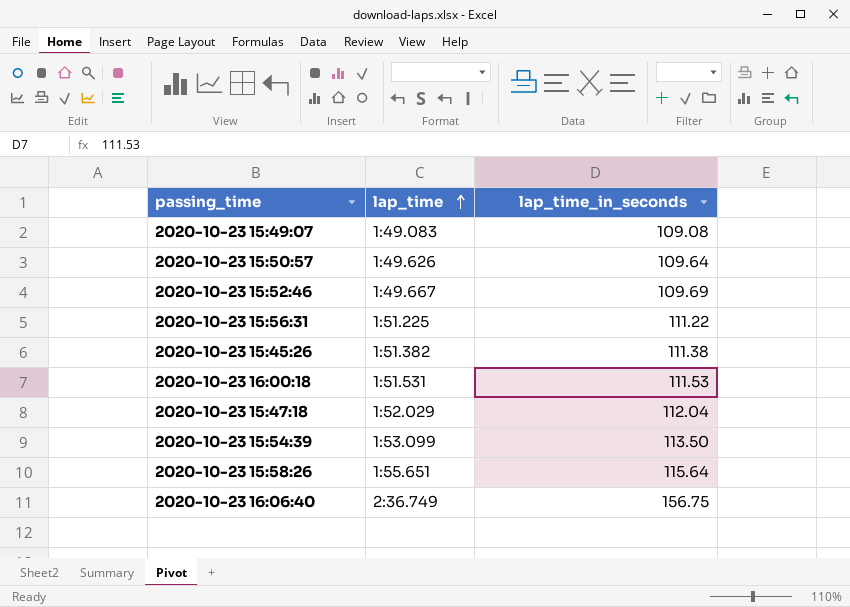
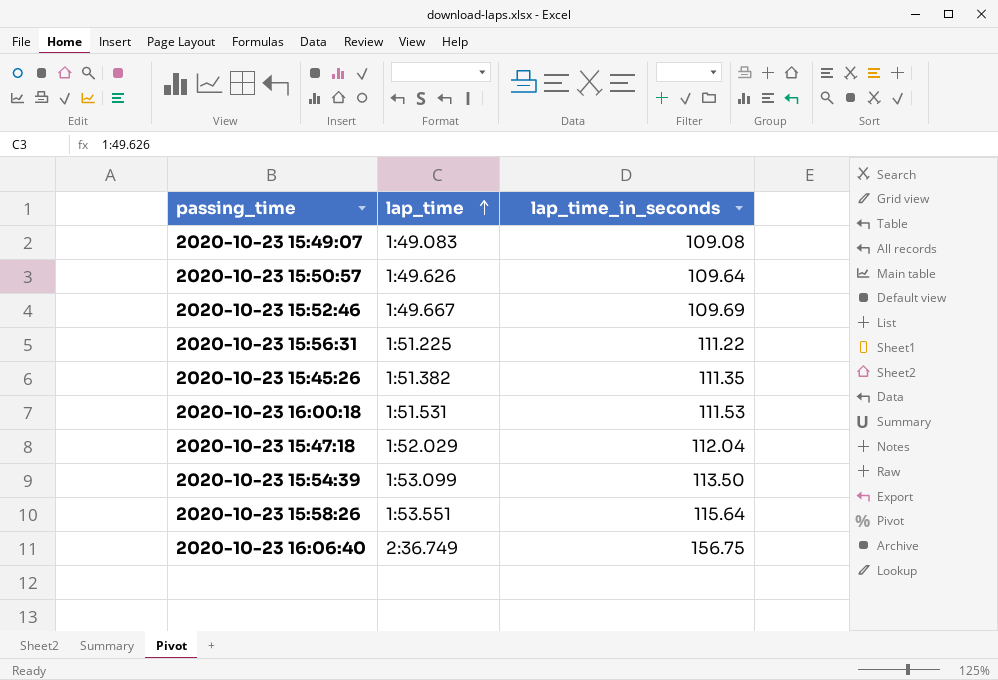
2020-10-23 15:45:26 | lap_time_in_seconds: 111.38 -> 111.35
2020-10-23 15:58:26 | lap_time: 1:55.651 -> 1:53.551

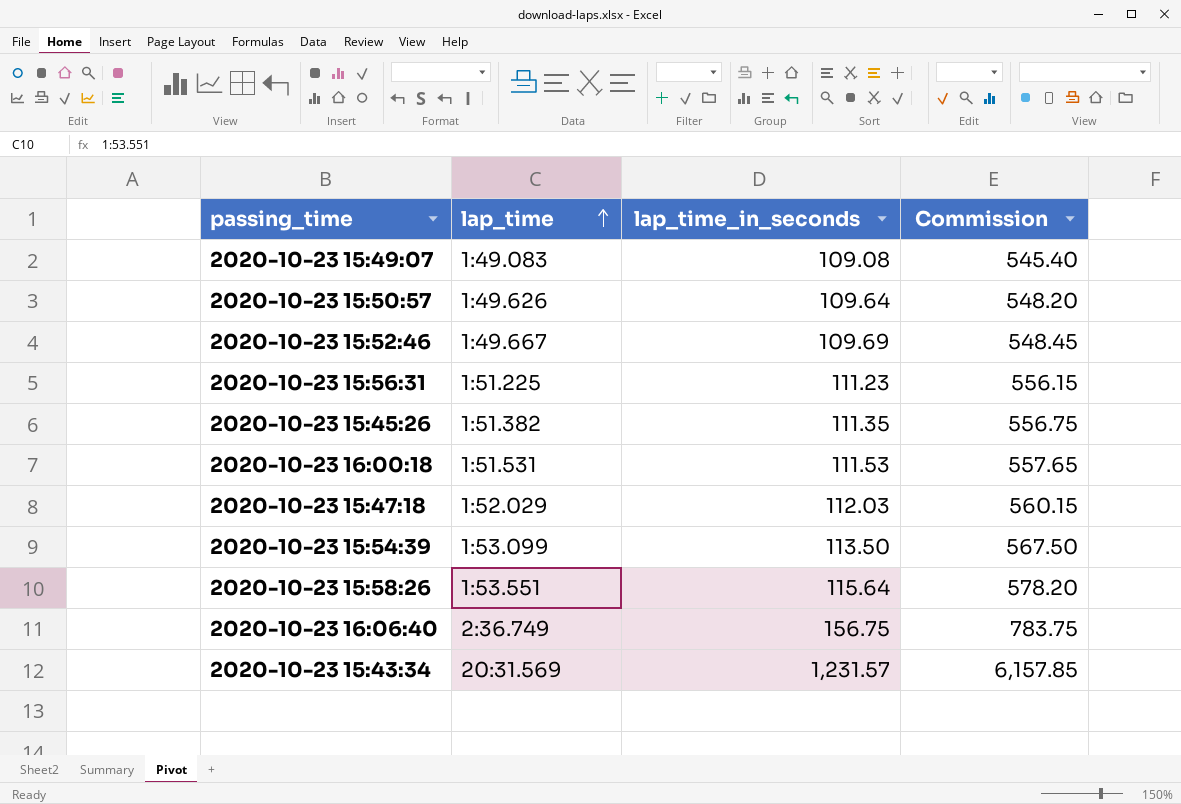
column Commission | formula: none -> [lap_time_in_seconds] * 5
2020-10-23 15:56:31 | lap_time_in_seconds: 111.22 -> 111.23
2020-10-23 15:47:18 | lap_time_in_seconds: 112.04 -> 112.03
row 2020-10-23 15:43:34: none -> 20:31.569 | 1,231.57 | 6,157.85

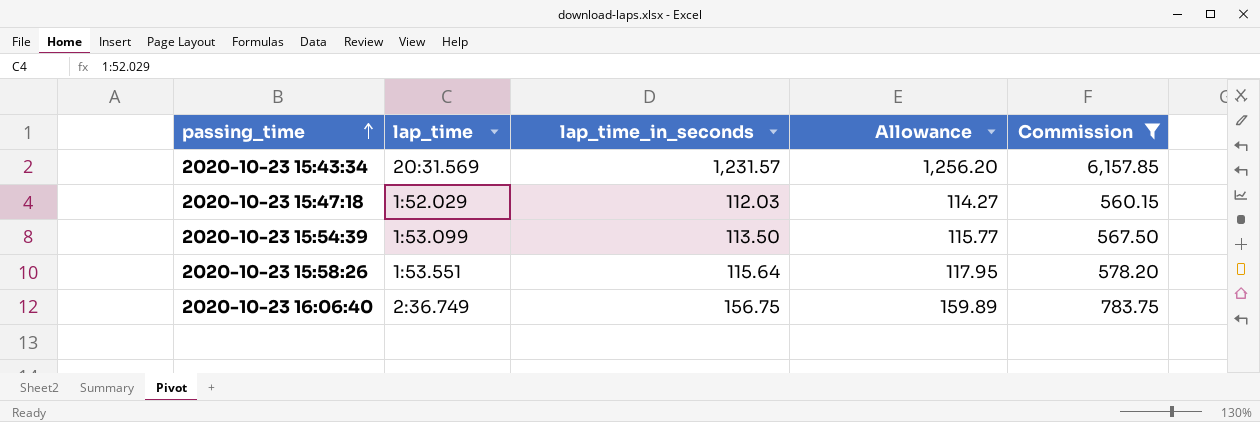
filter: none -> Commission >= 560.15
row order: lap_time ascending -> passing_time ascending
column Allowance | formula: none -> [lap_time_in_seconds] * 1.02

